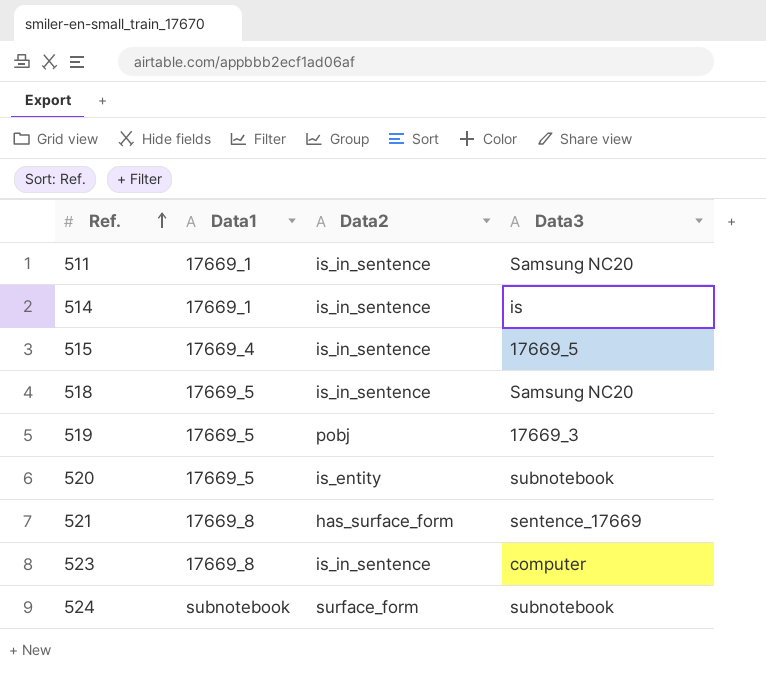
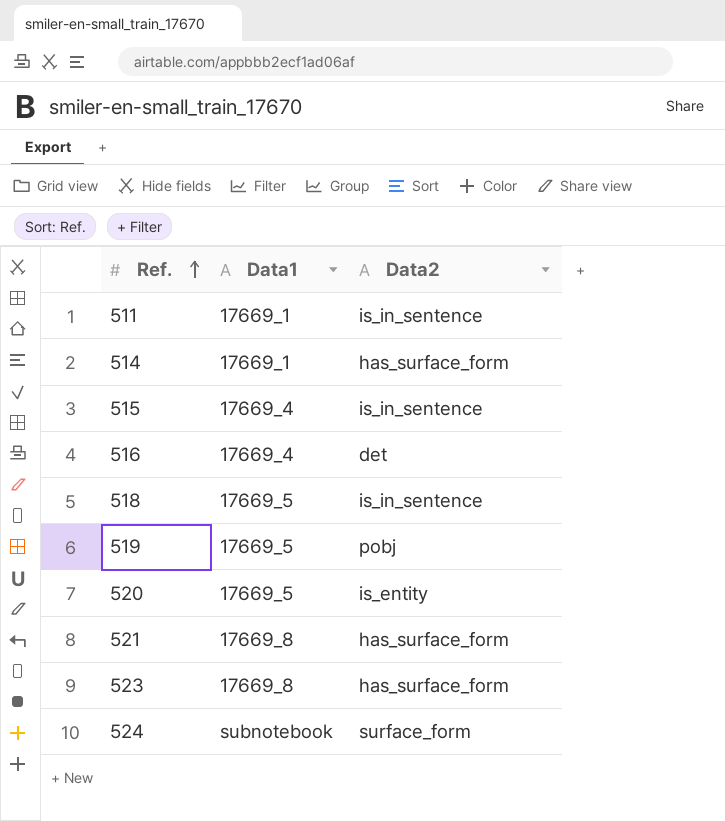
column Data3 | position: 4 -> none
514 | Data2: is_in_sentence -> has_surface_form
row 516: none -> 17669_4 | det
523 | Data2: is_in_sentence -> has_surface_form

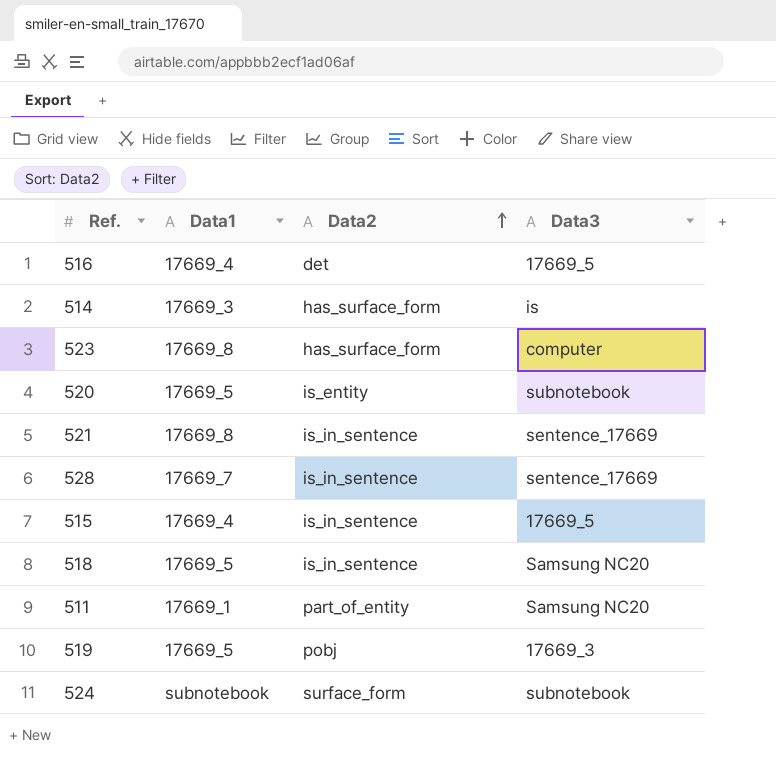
row order: Ref. ascending -> Data2 ascending
column Data3 | position: none -> 4
514 | Data1: 17669_1 -> 17669_3
521 | Data2: has_surface_form -> is_in_sentence
row 528: none -> 17669_7 | is_in_sentence | sentence_17669
511 | Data2: is_in_sentence -> part_of_entity

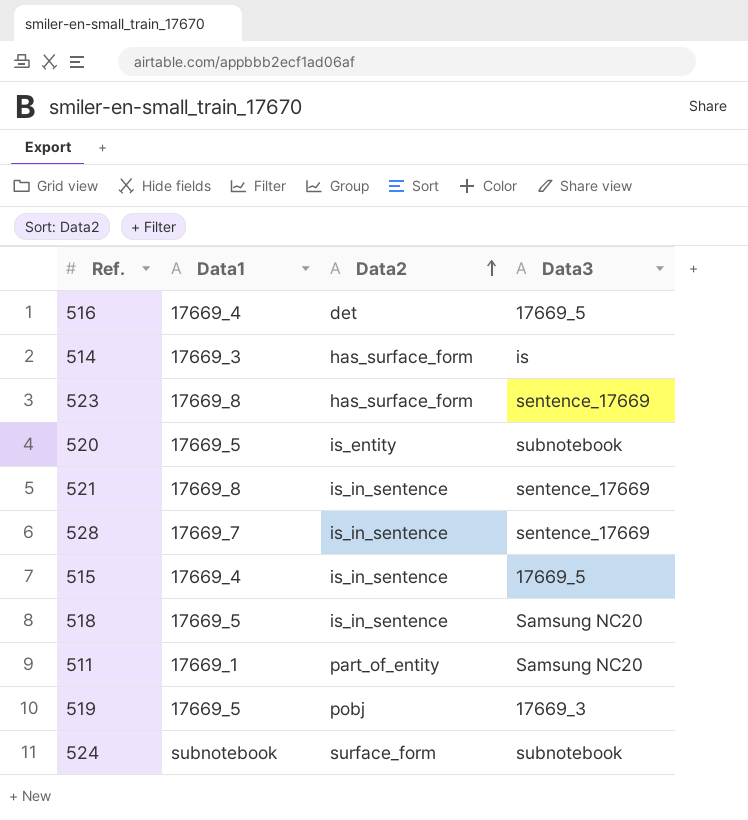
523 | Data3: computer -> sentence_17669

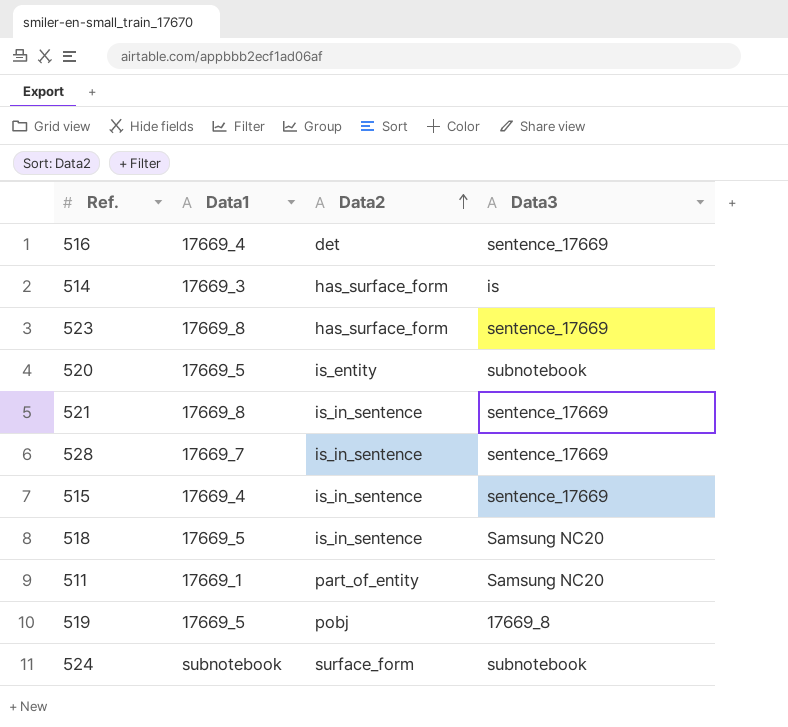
516 | Data3: 17669_5 -> sentence_17669
515 | Data3: 17669_5 -> sentence_17669
519 | Data3: 17669_3 -> 17669_8

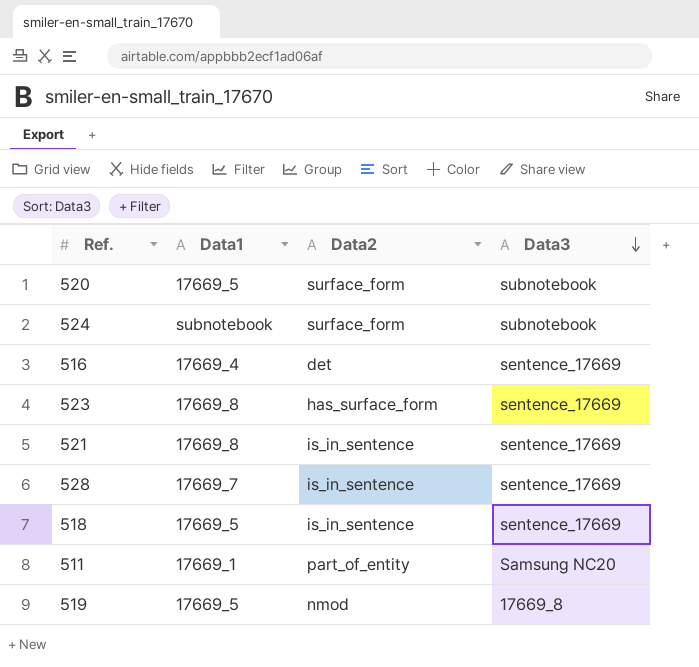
row order: Data2 ascending -> Data3 descending
row 514: 17669_3 | has_surface_form | is -> none
row 515: 17669_4 | is_in_sentence | sentence_17669 -> none
520 | Data2: is_entity -> surface_form
518 | Data3: Samsung NC20 -> sentence_17669
519 | Data2: pobj -> nmod

